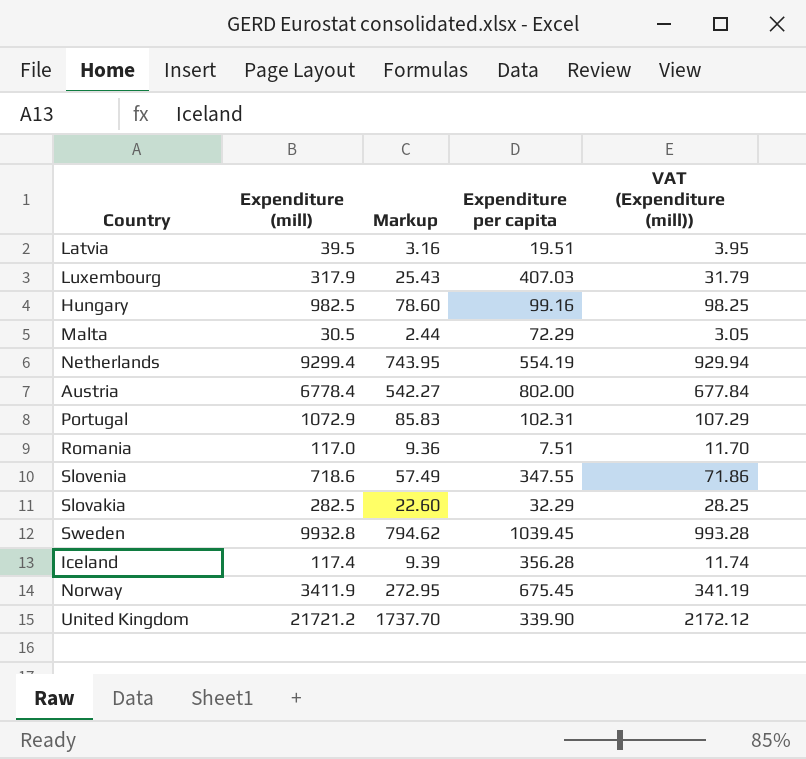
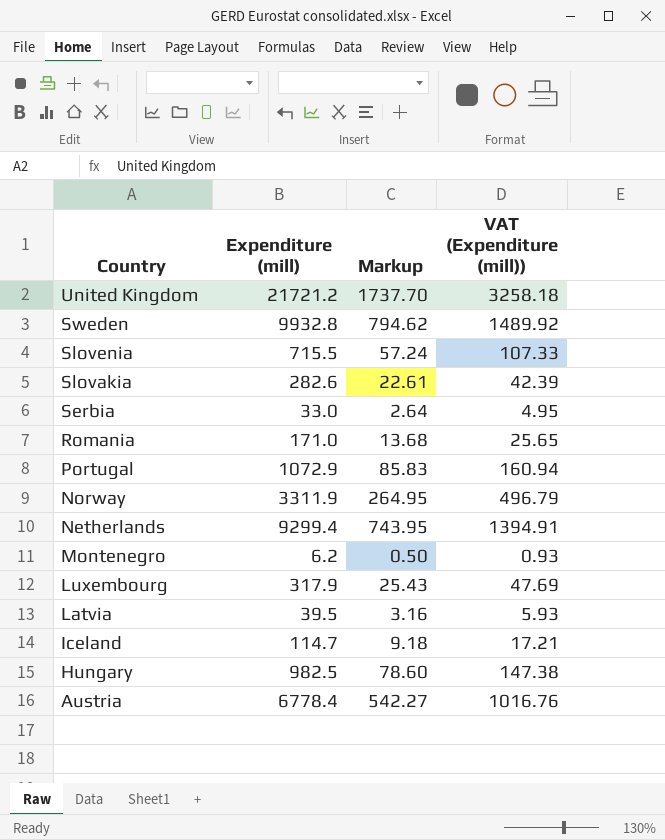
row order: none -> Country descending
column Expenditure per capita | position: 4 -> none
column VAT (Expenditure (mill)) | formula: [Expenditure (mill)] * 0.1 -> [Expenditure (mill)] * 0.15
row Malta: 30.5 | 2.44 | 72.29 | 3.05 -> none
Slovenia | Expenditure (mill): 718.6 -> 715.5
Slovenia | Markup: 57.49 -> 57.24
Slovakia | Expenditure (mill): 282.5 -> 282.6
Slovakia | Markup: 22.60 -> 22.61
row Serbia: none -> 33.0 | 2.64 | 4.95
Romania | Expenditure (mill): 117.0 -> 171.0
Romania | Markup: 9.36 -> 13.68
Norway | Expenditure (mill): 3411.9 -> 3311.9
Norway | Markup: 272.95 -> 264.95
row Montenegro: none -> 6.2 | 0.50 | 0.93
Iceland | Expenditure (mill): 117.4 -> 114.7
Iceland | Markup: 9.39 -> 9.18

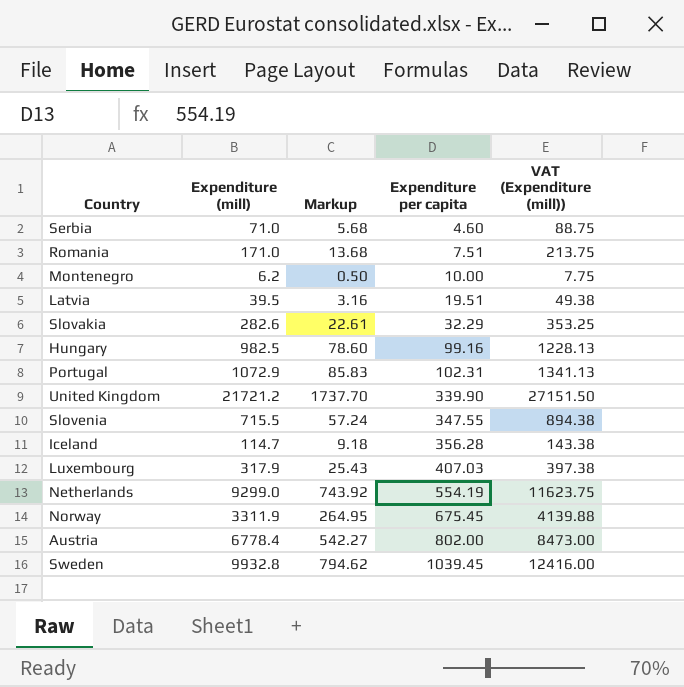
row order: Country descending -> Expenditure per capita ascending
column Expenditure per capita | position: none -> 4
column VAT (Expenditure (mill)) | formula: [Expenditure (mill)] * 0.15 -> [Expenditure (mill)] * 1.25
Serbia | Expenditure (mill): 33.0 -> 71.0
Serbia | Markup: 2.64 -> 5.68
Netherlands | Expenditure (mill): 9299.4 -> 9299.0
Netherlands | Markup: 743.95 -> 743.92

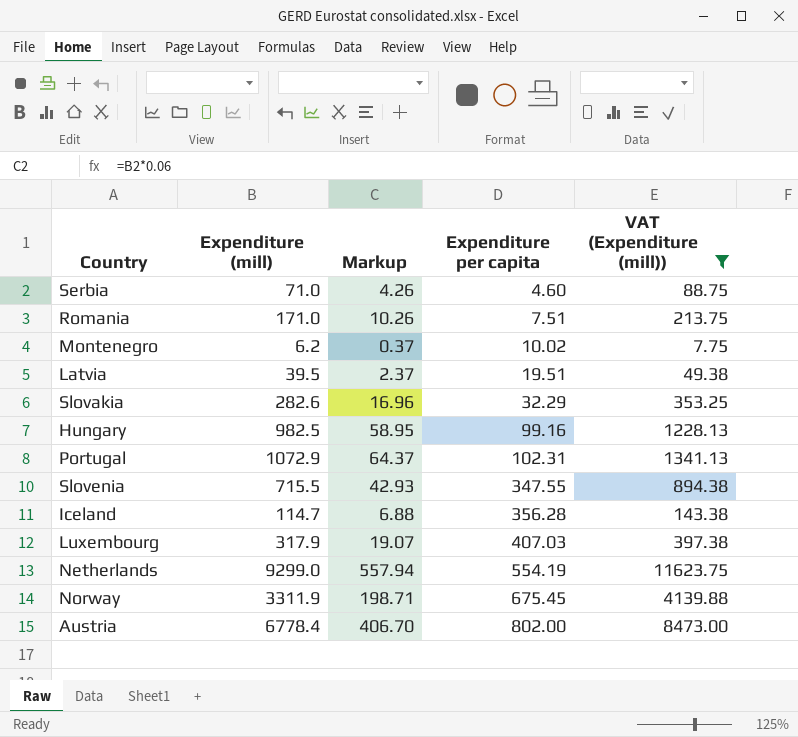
filter: none -> VAT (Expenditure (mill)) <= 11623.75
column Markup | formula: [Expenditure (mill)] * 0.08 -> [Expenditure (mill)] * 0.06
Montenegro | Expenditure per capita: 10.00 -> 10.02

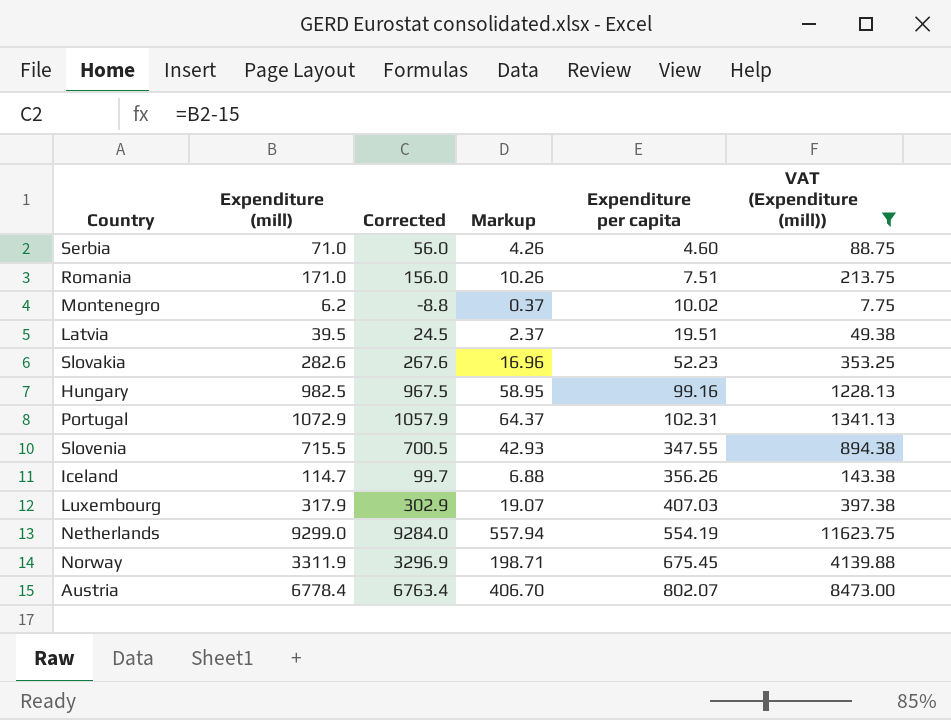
column Corrected | formula: none -> [Expenditure (mill)] - 15
Slovakia | Expenditure per capita: 32.29 -> 52.23
Iceland | Expenditure per capita: 356.28 -> 356.26
Austria | Expenditure per capita: 802.00 -> 802.07

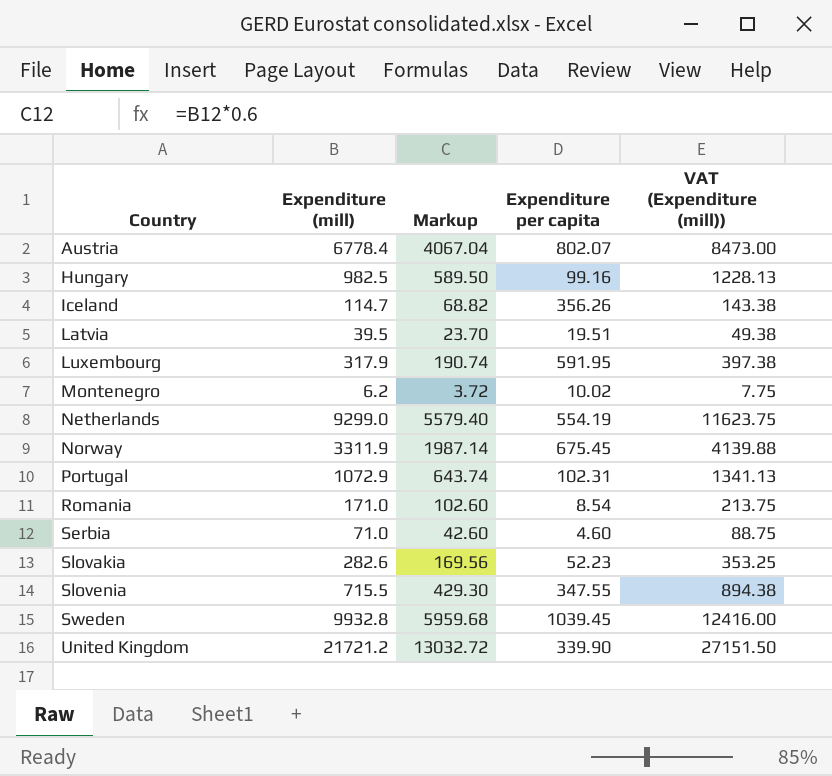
filter: VAT (Expenditure (mill)) <= 11623.75 -> none
row order: Expenditure per capita ascending -> Country ascending
column Corrected | formula: [Expenditure (mill)] - 15 -> none
column Markup | formula: [Expenditure (mill)] * 0.06 -> [Expenditure (mill)] * 0.6
Luxembourg | Expenditure per capita: 407.03 -> 591.95
Romania | Expenditure per capita: 7.51 -> 8.54

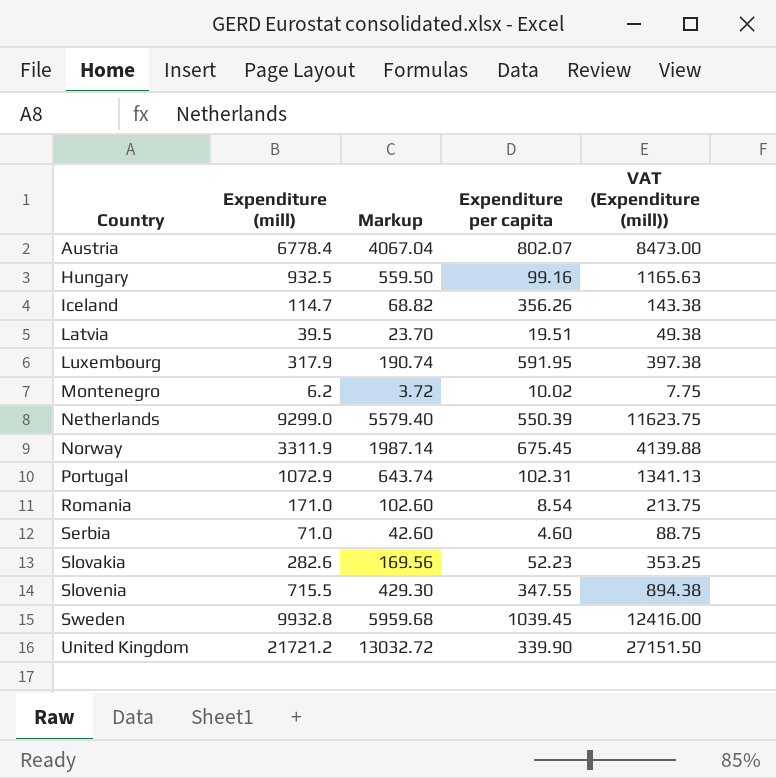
Hungary | Expenditure (mill): 982.5 -> 932.5
Hungary | Markup: 589.50 -> 559.50
Hungary | VAT (Expenditure (mill)): 1228.13 -> 1165.63
Netherlands | Expenditure per capita: 554.19 -> 550.39

